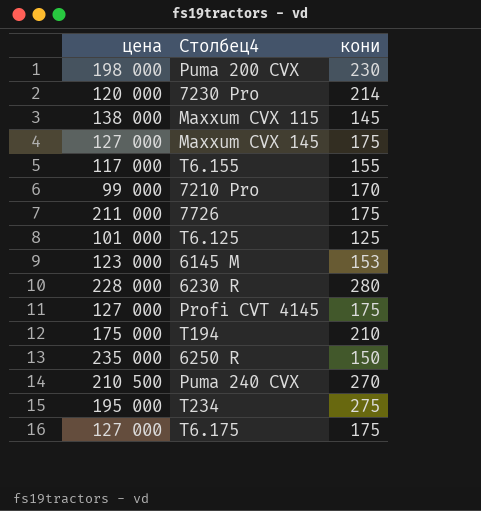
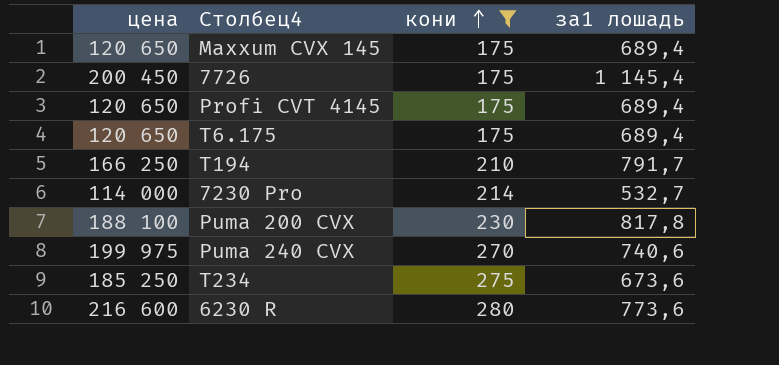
filter: none -> кони >= 175
row order: none -> кони ascending
column за1 лошадь | formula: none -> [цена] / [кони]
Maxxum CVX 145 | цена: 127 000 -> 120 650
7726 | цена: 211 000 -> 200 450
Profi CVT 4145 | цена: 127 000 -> 120 650
T6.175 | цена: 127 000 -> 120 650
T194 | цена: 175 000 -> 166 250
7230 Pro | цена: 120 000 -> 114 000
Puma 200 CVX | цена: 198 000 -> 188 100
Puma 240 CVX | цена: 210 500 -> 199 975
T234 | цена: 195 000 -> 185 250
6230 R | цена: 228 000 -> 216 600

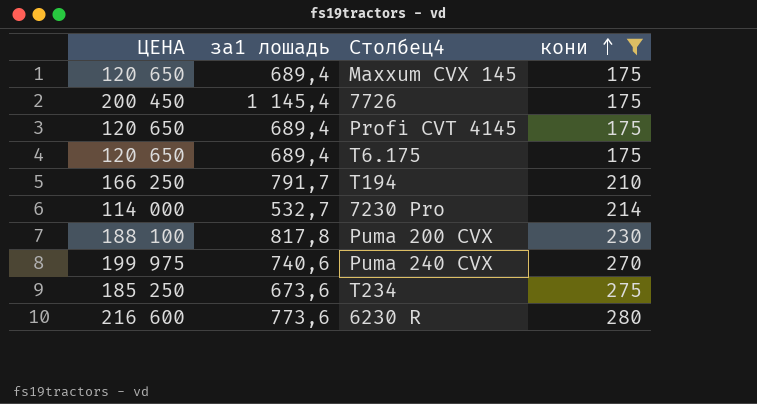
column name: цена -> ЦЕНА
column за1 лошадь | position: 4 -> 2

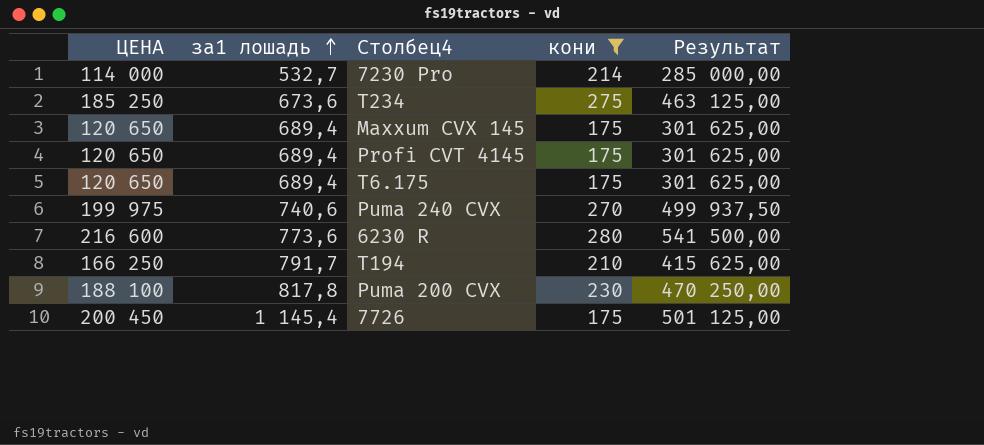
row order: кони ascending -> за1 лошадь ascending
column Результат | formula: none -> [ЦЕНА] * 2,5

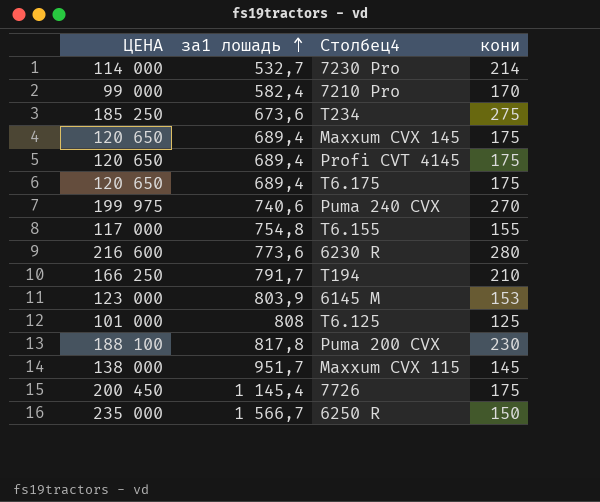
filter: кони >= 175 -> none
column Результат | formula: [ЦЕНА] * 2,5 -> none

